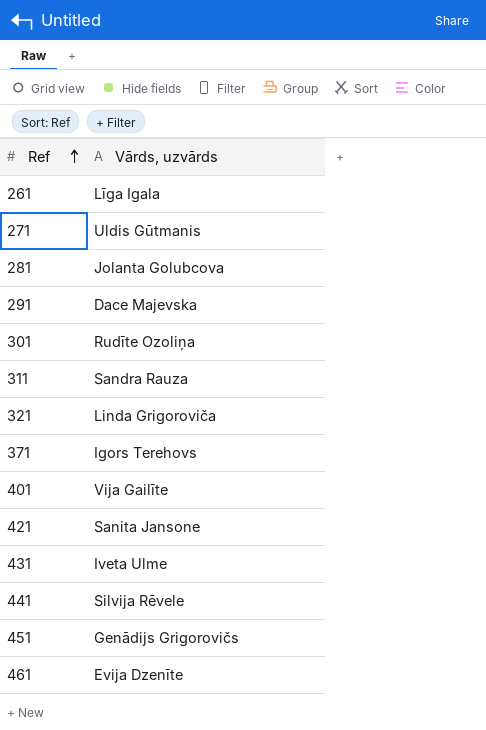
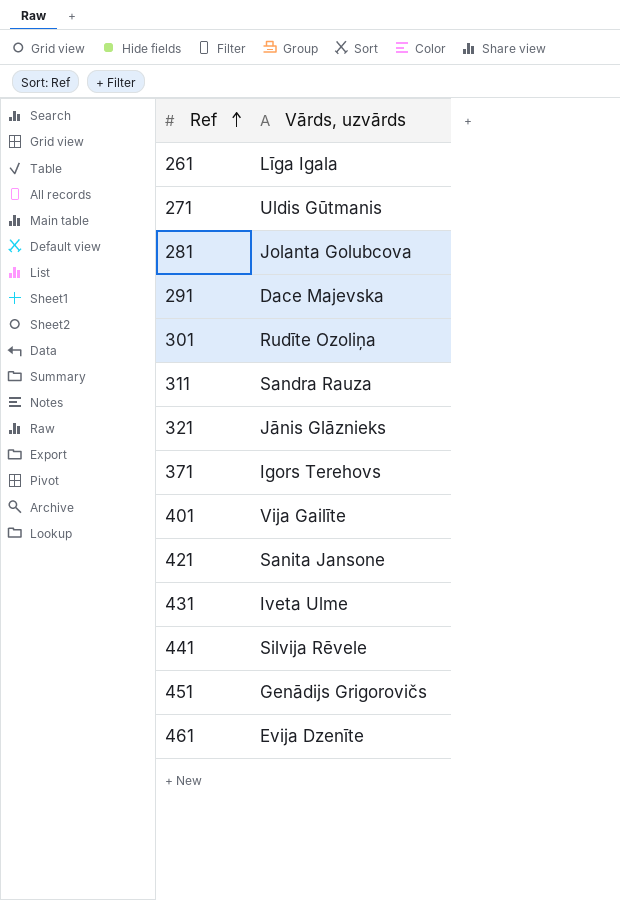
321 | Vārds, uzvārds: Linda Grigoroviča -> Jānis Glāznieks

